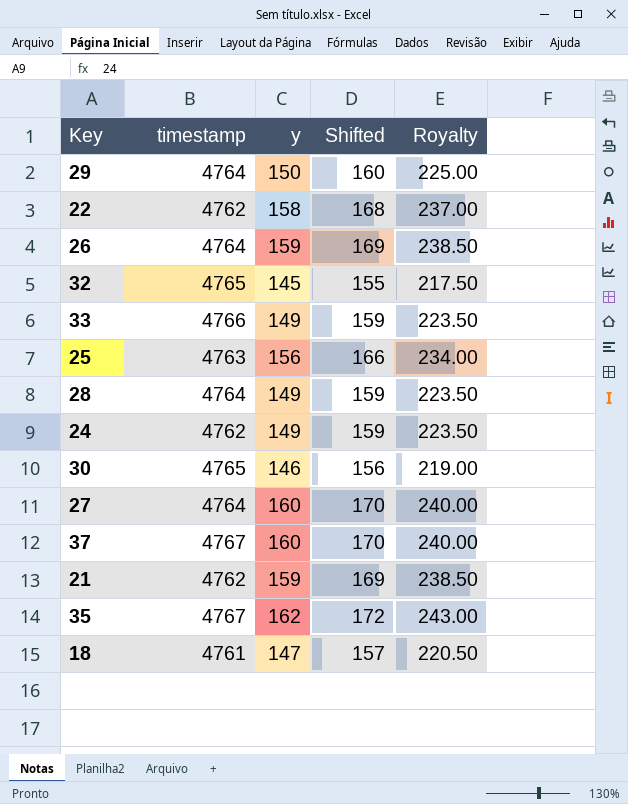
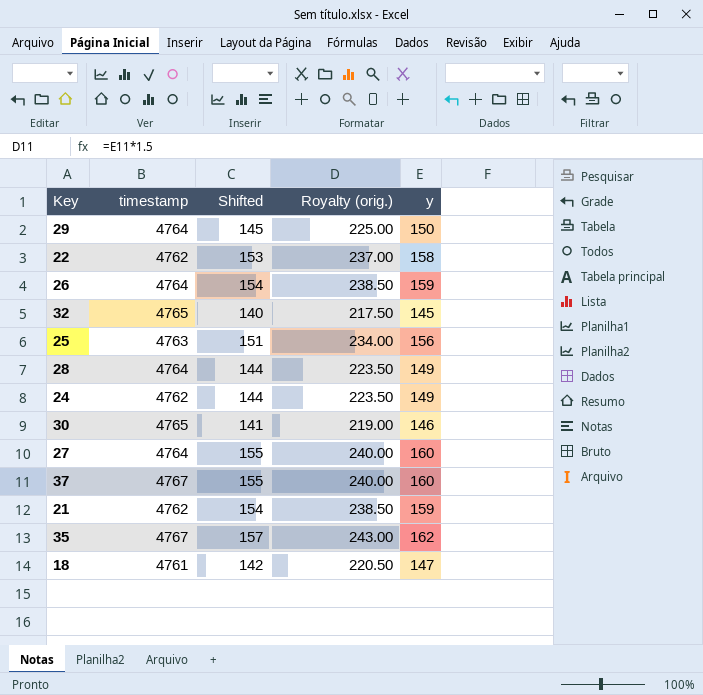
column Shifted | formula: [y] + 10 -> [y] - 5
column name: Royalty -> Royalty (orig.)
column y | position: 3 -> 5
row 33: 4766 | 149 | 159 | 223.50 -> none

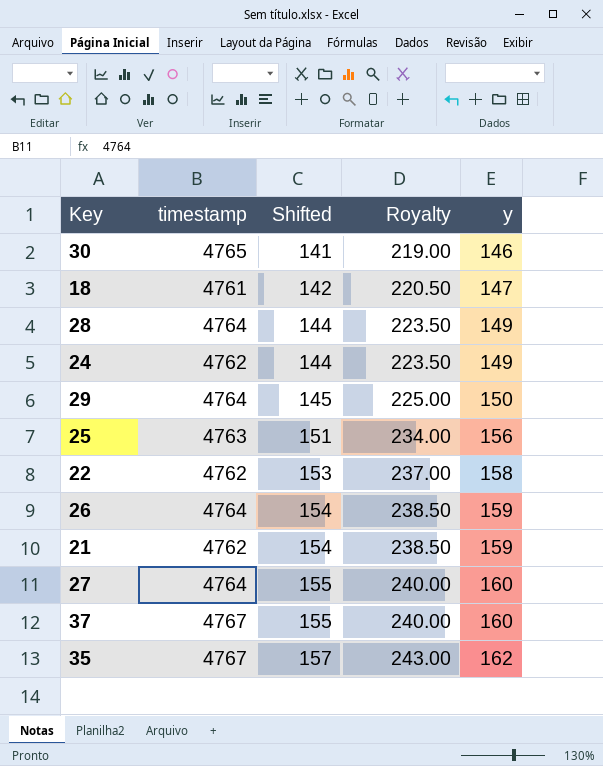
row order: none -> Shifted ascending
column name: Royalty (orig.) -> Royalty
row 32: 4765 | 140 | 217.50 | 145 -> none

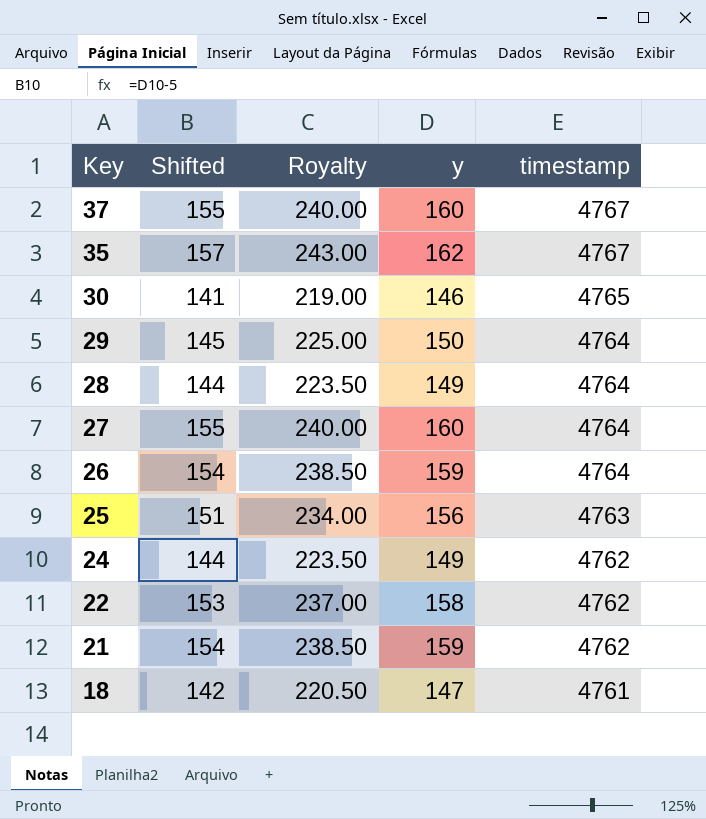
row order: Shifted ascending -> Key descending
column timestamp | position: 2 -> 5

